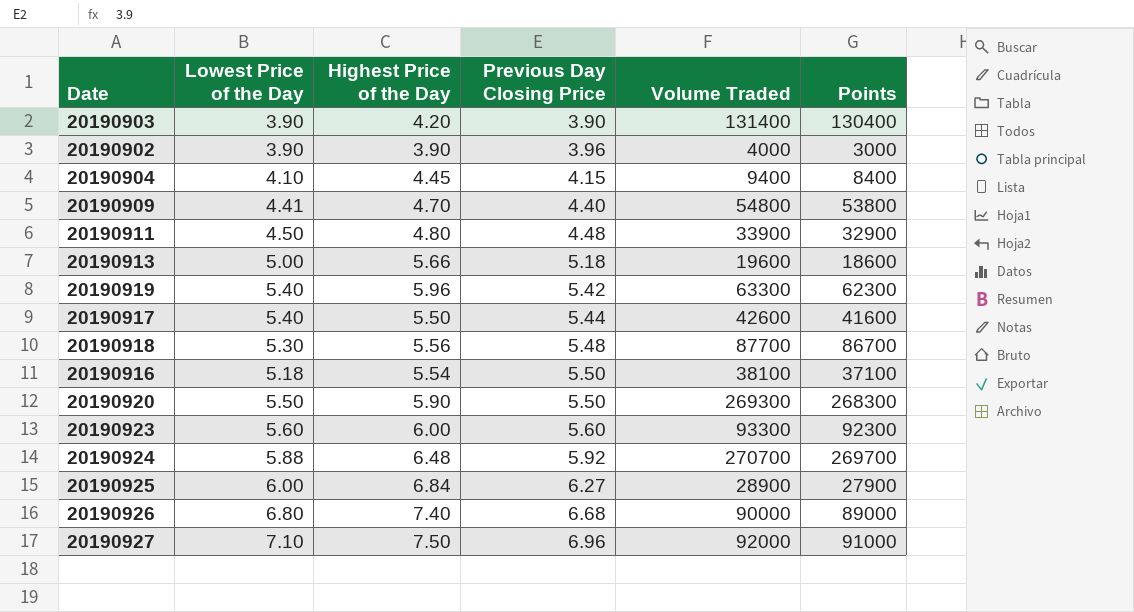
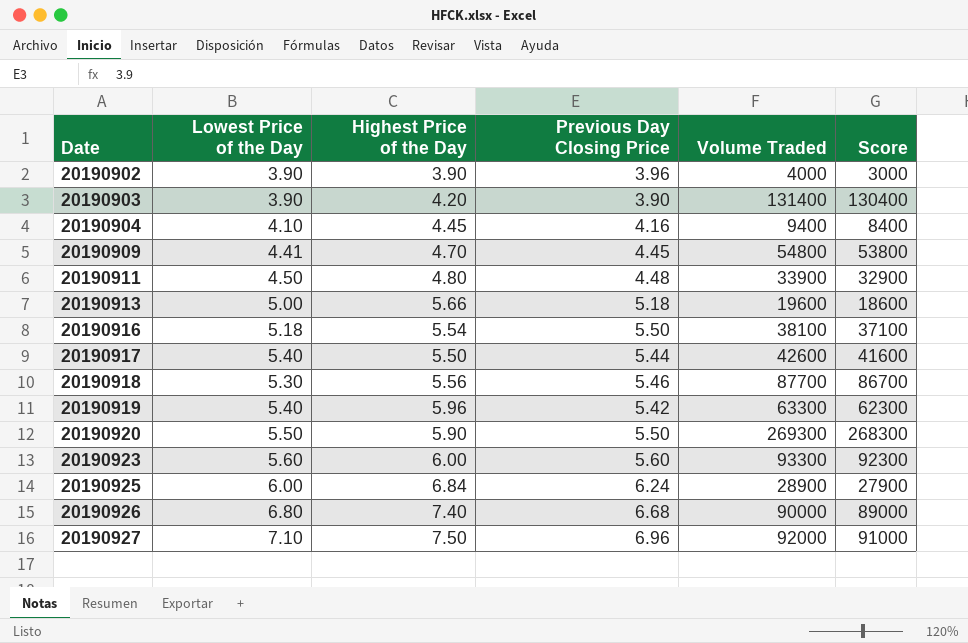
row order: Previous Day Closing Price ascending -> Date ascending
column name: Points -> Score
row 20190924: 5.88 | 6.48 | 5.92 | 270700 | 269700 -> none
20190904 | Previous Day Closing Price: 4.15 -> 4.16
20190909 | Previous Day Closing Price: 4.40 -> 4.45
20190918 | Previous Day Closing Price: 5.48 -> 5.46
20190925 | Previous Day Closing Price: 6.27 -> 6.24

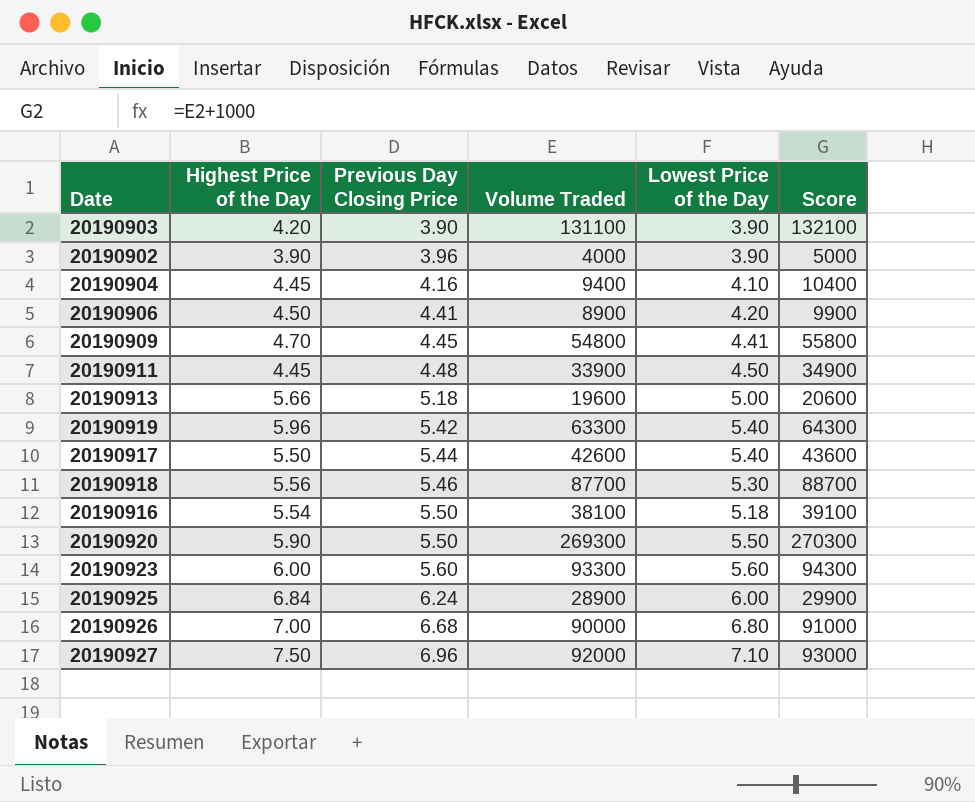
row order: Date ascending -> Previous Day Closing Price ascending
column Lowest Price of the Day | position: 2 -> 5
column Score | formula: [Volume Traded] - 1000 -> [Volume Traded] + 1000
20190903 | Volume Traded: 131400 -> 131100
row 20190906: none -> 4.50 | 4.41 | 8900 | 4.20 | 9900
20190911 | Highest Price of the Day: 4.80 -> 4.45
20190926 | Highest Price of the Day: 7.40 -> 7.00

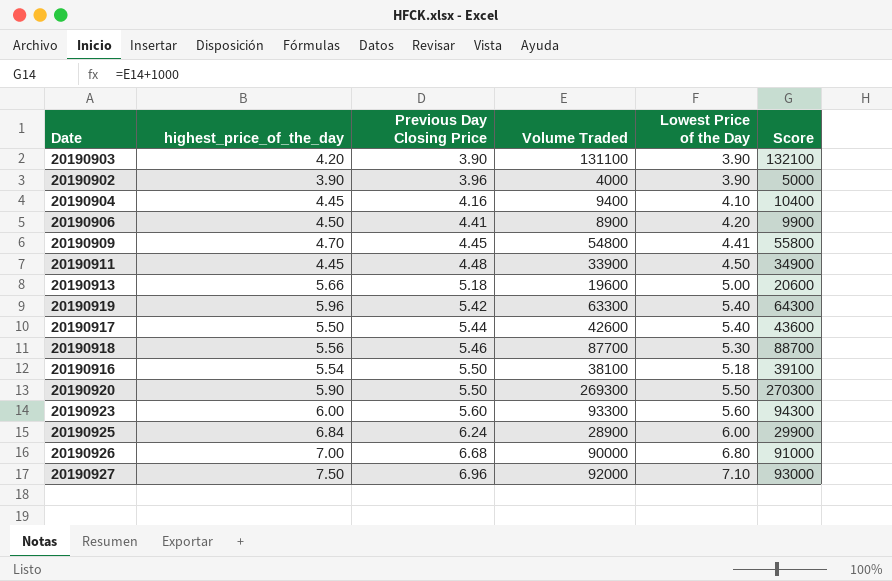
column name: Highest Price of the Day -> highest_price_of_the_day

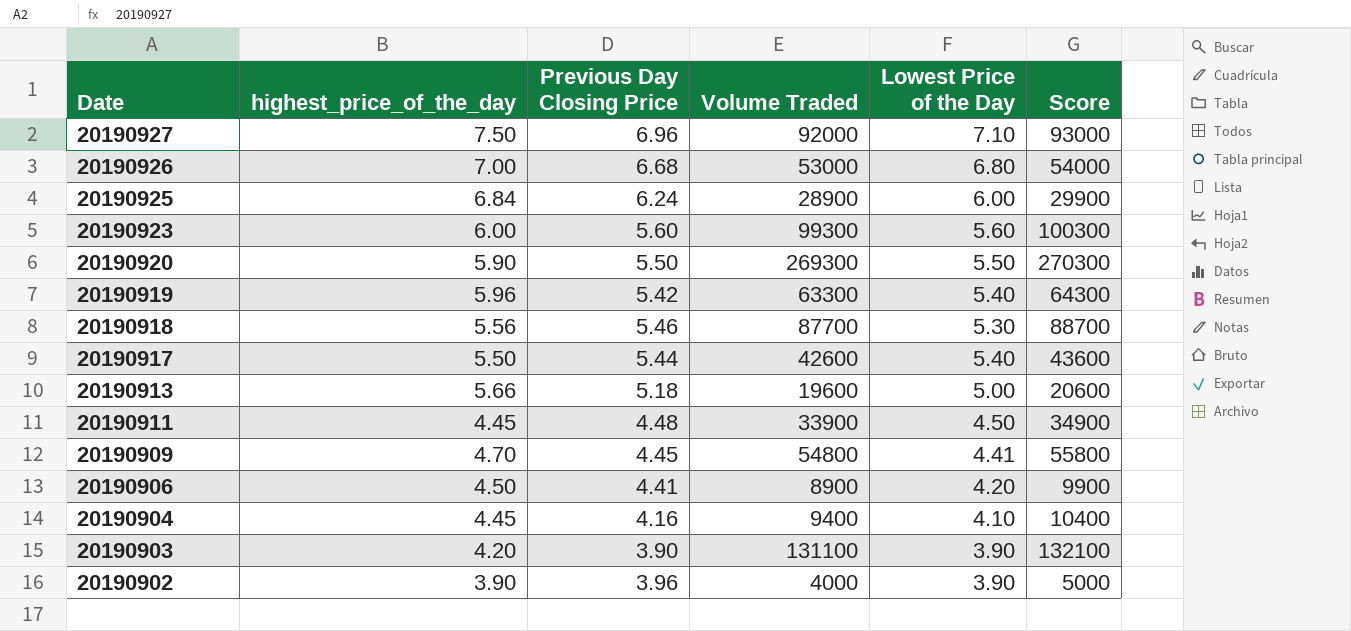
row order: Previous Day Closing Price ascending -> Date descending
row 20190916: 5.54 | 5.50 | 38100 | 5.18 | 39100 -> none
20190926 | Volume Traded: 90000 -> 53000
20190926 | Score: 91000 -> 54000
20190923 | Volume Traded: 93300 -> 99300
20190923 | Score: 94300 -> 100300

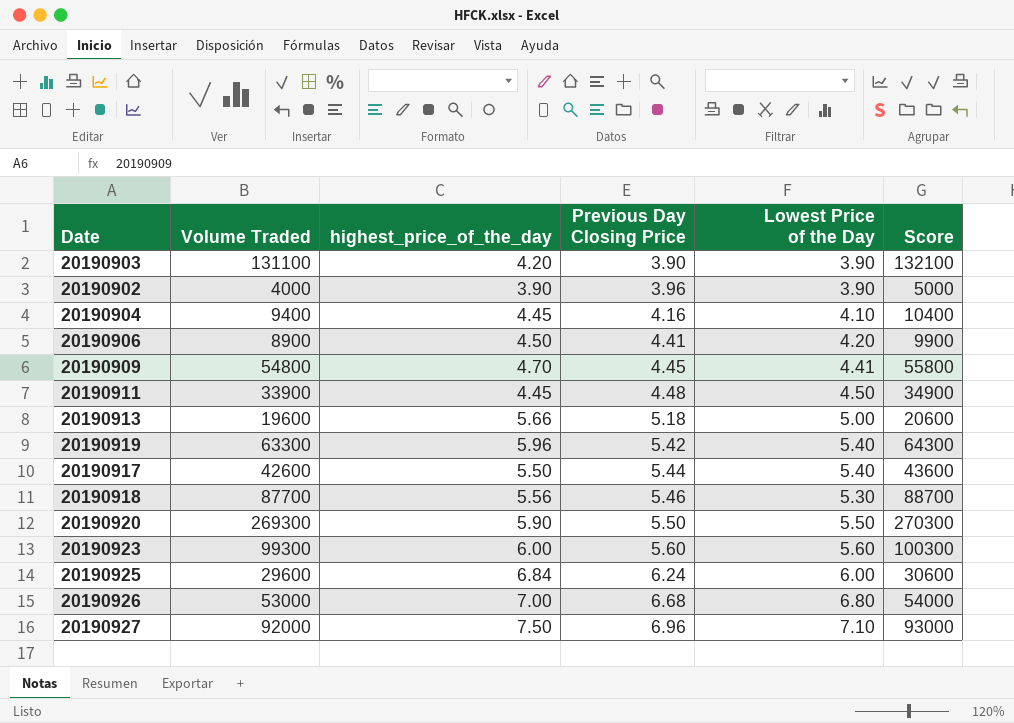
row order: Date descending -> Previous Day Closing Price ascending
column Volume Traded | position: 4 -> 2
20190925 | Volume Traded: 28900 -> 29600
20190925 | Score: 29900 -> 30600

